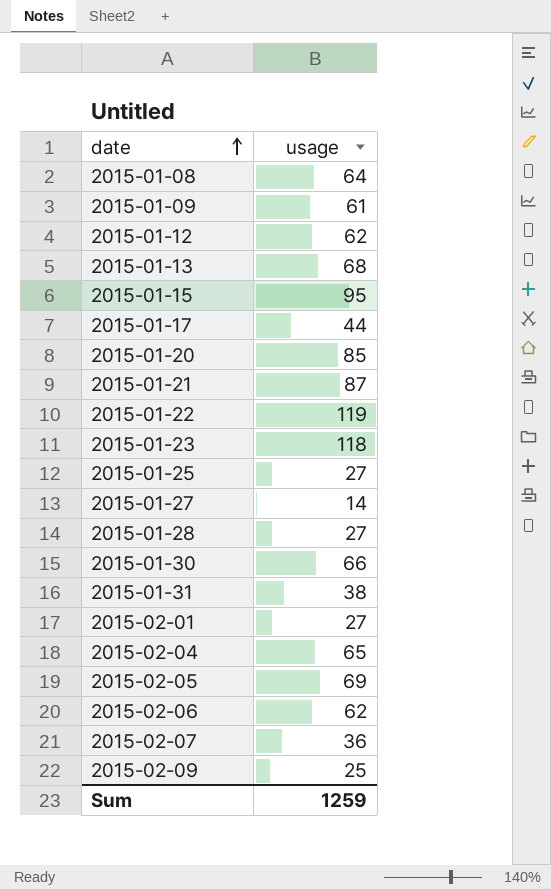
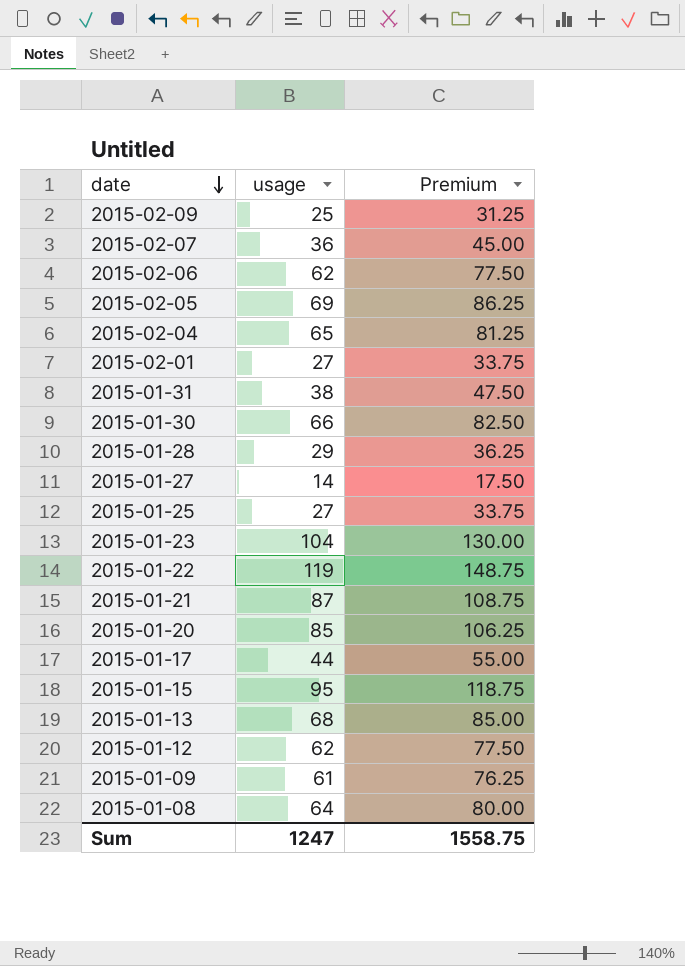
row order: date ascending -> date descending
column Premium | formula: none -> [usage] * 1.25
2015-01-28 | usage: 27 -> 29
2015-01-23 | usage: 118 -> 104
Sum | usage: 1259 -> 1247

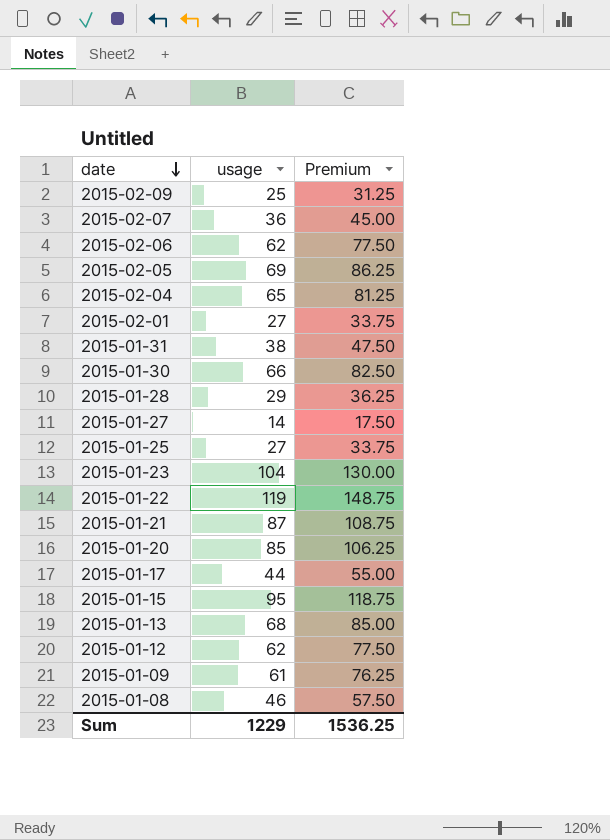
2015-01-08 | usage: 64 -> 46
2015-01-08 | Premium: 80.00 -> 57.50
Sum | usage: 1247 -> 1229
Sum | Premium: 1558.75 -> 1536.25

